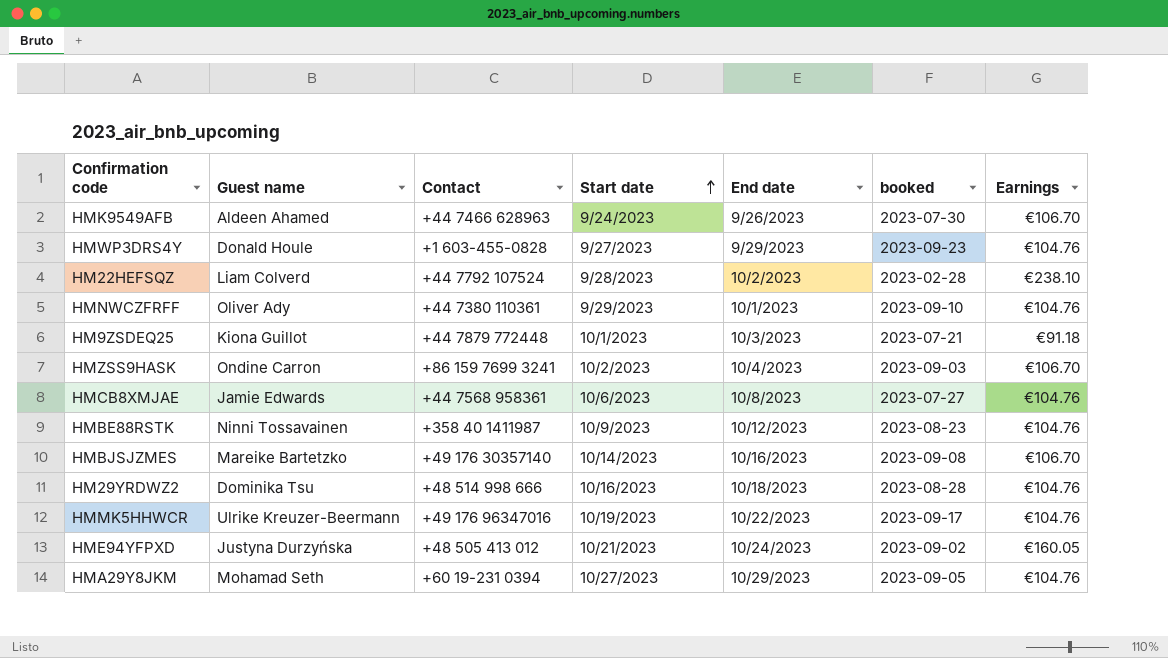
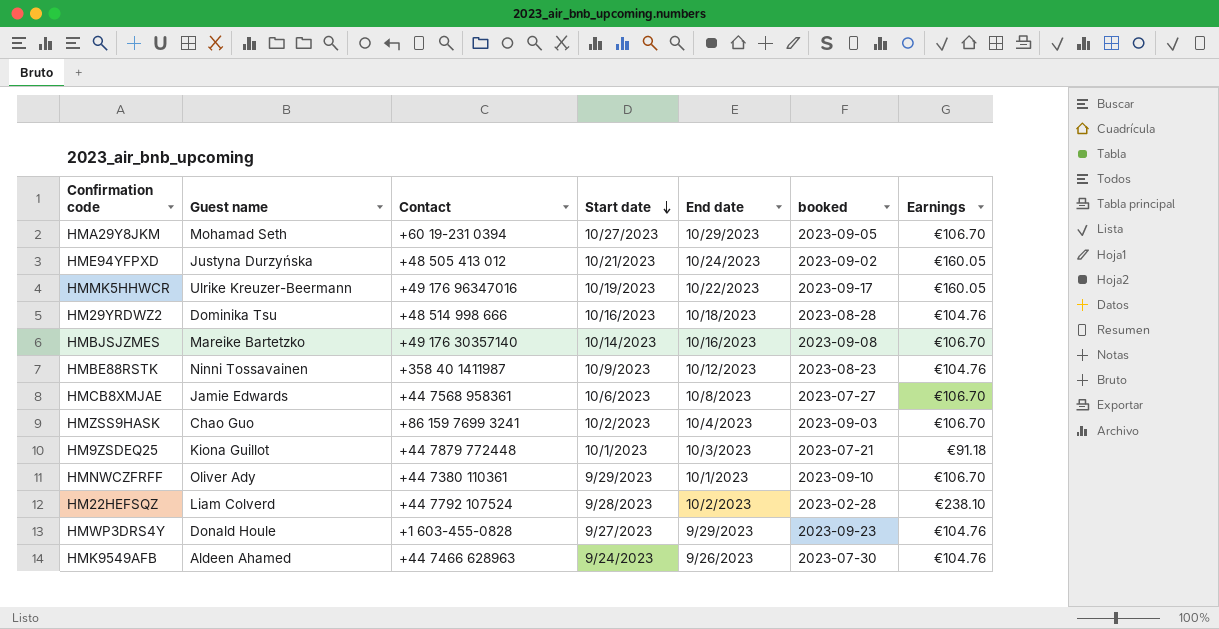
row order: Start date ascending -> Start date descending
HMA29Y8JKM | Earnings: €104.76 -> €106.70
HMMK5HHWCR | Earnings: €104.76 -> €160.05
HMCB8XMJAE | Earnings: €104.76 -> €106.70
HMZSS9HASK | Guest name: Ondine Carron -> Chao Guo
HMNWCZFRFF | Earnings: €104.76 -> €106.70
HMK9549AFB | Earnings: €106.70 -> €104.76

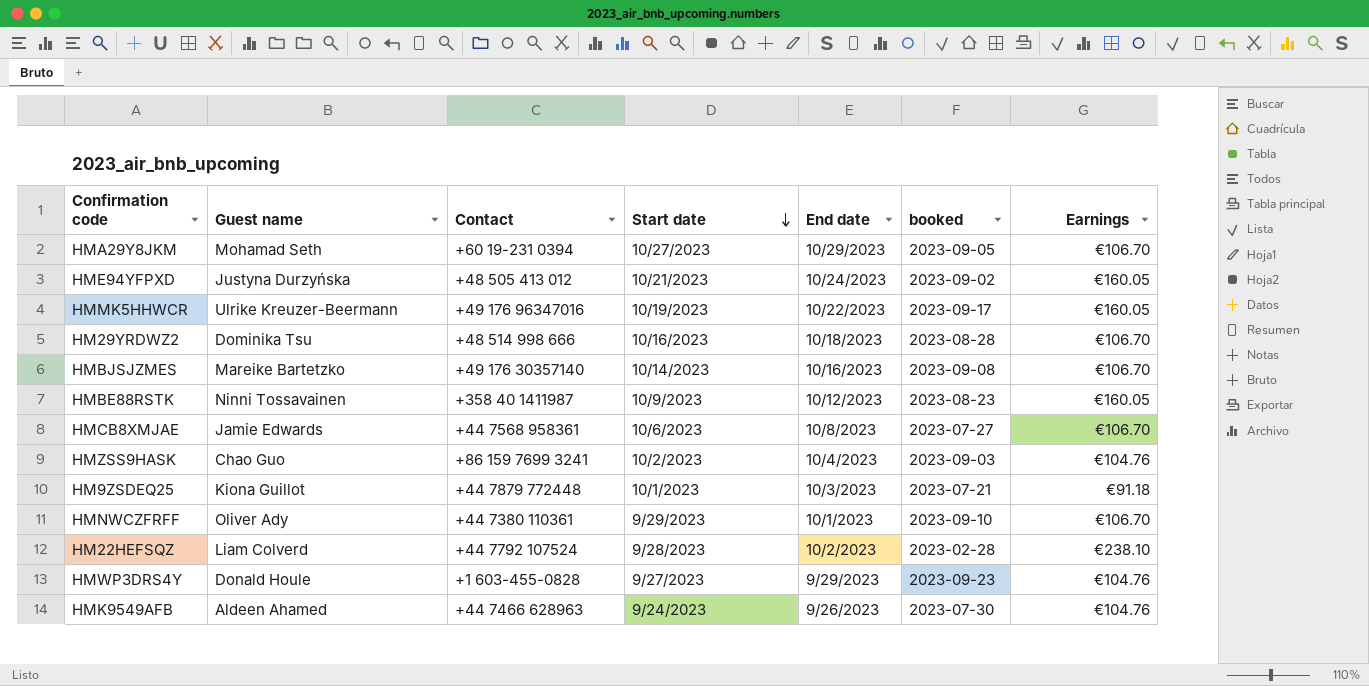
HM29YRDWZ2 | Earnings: €104.76 -> €106.70
HMBE88RSTK | Earnings: €104.76 -> €160.05
HMZSS9HASK | Earnings: €106.70 -> €104.76

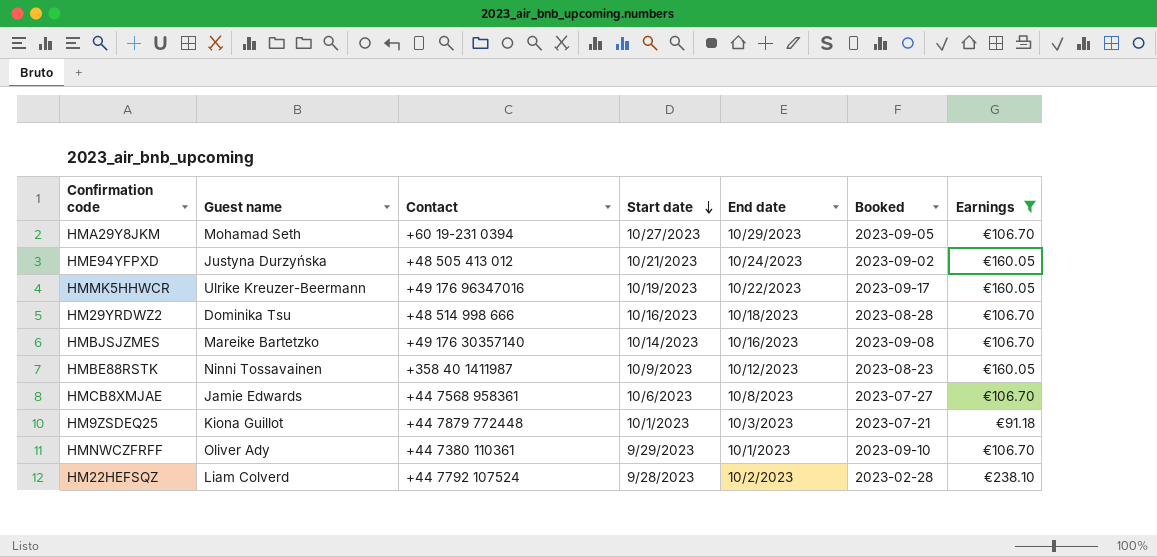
filter: none -> Earnings != €104.76
column name: booked -> Booked

